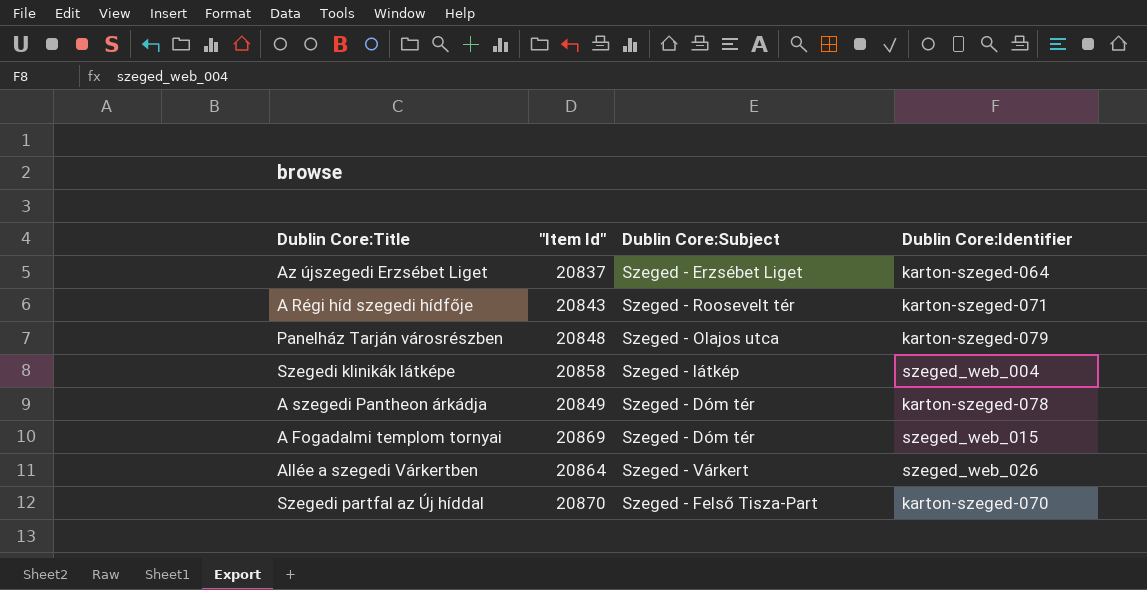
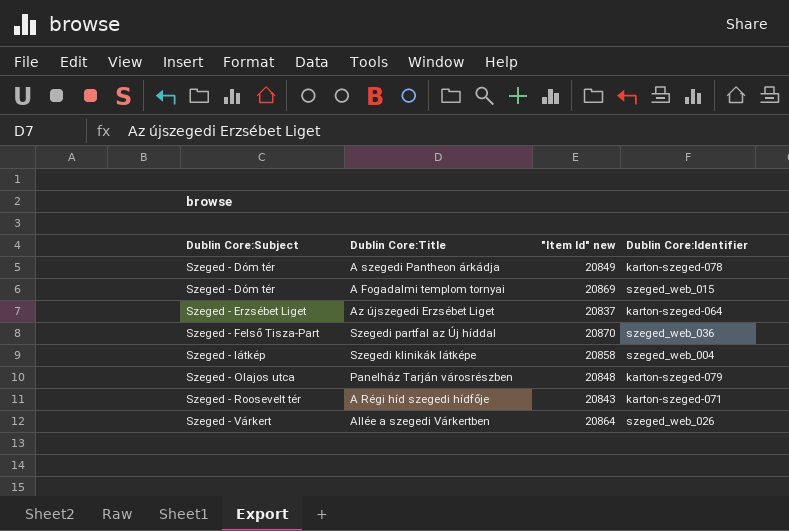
row order: none -> Dublin Core:Subject ascending
column Dublin Core:Subject | position: 3 -> 1
column name: "Item Id" -> "Item Id" new
Szegedi partfal az Új híddal | Dublin Core:Identifier: karton-szeged-070 -> szeged_web_036

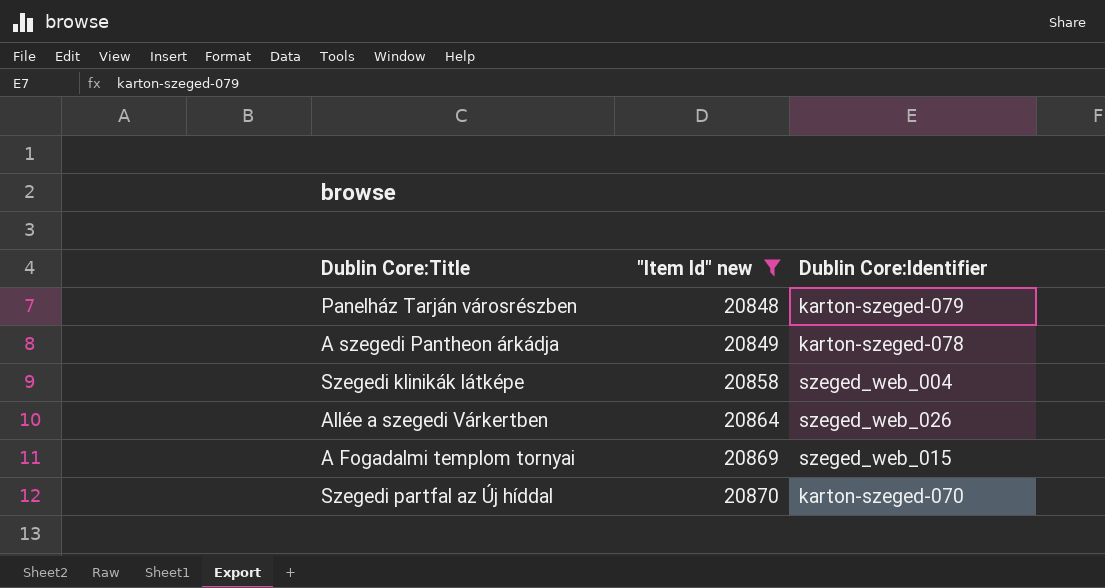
filter: none -> "Item Id" new >= 20848
row order: Dublin Core:Subject ascending -> "Item Id" new ascending
column Dublin Core:Subject | position: 1 -> none
Szegedi partfal az Új híddal | Dublin Core:Identifier: szeged_web_036 -> karton-szeged-070

